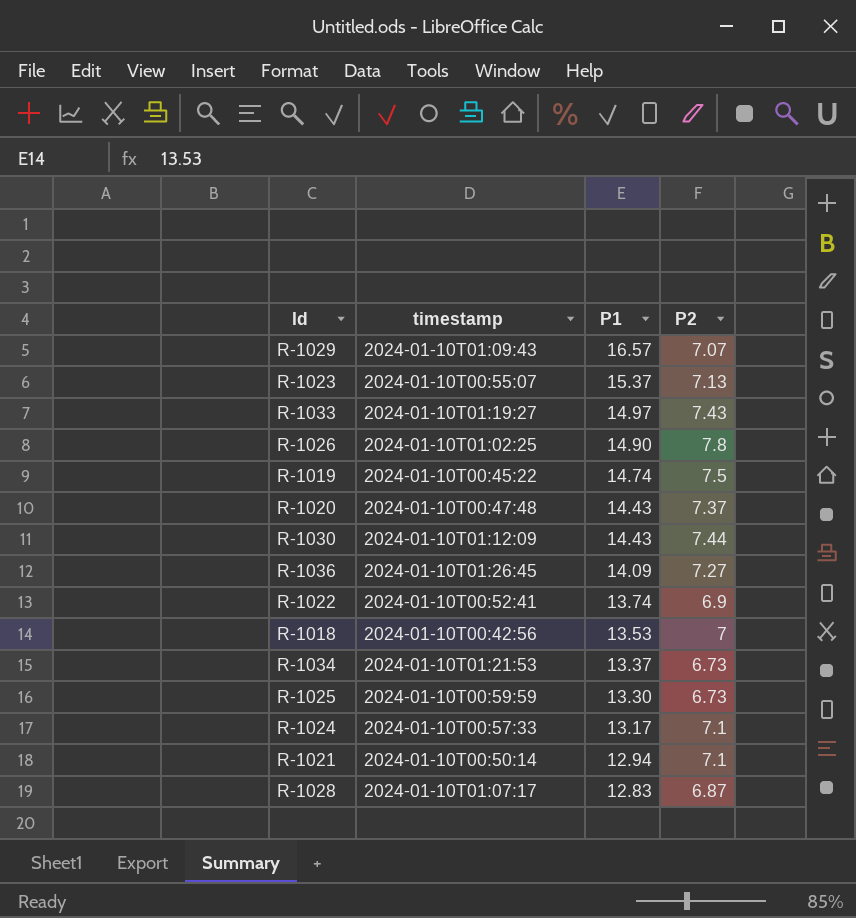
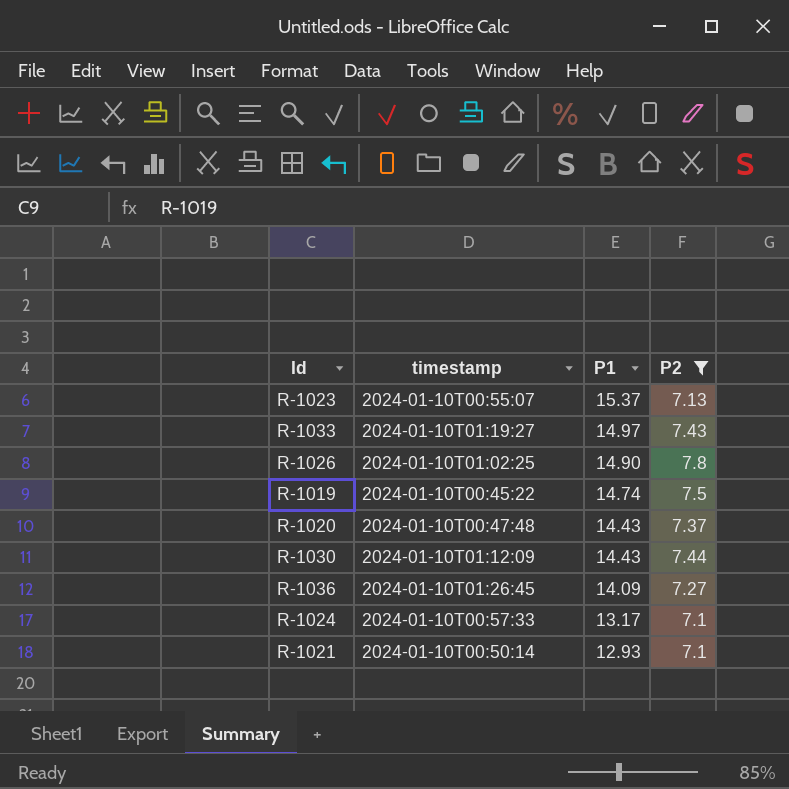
filter: none -> P2 >= 7.1
R-1021 | P1: 12.94 -> 12.93

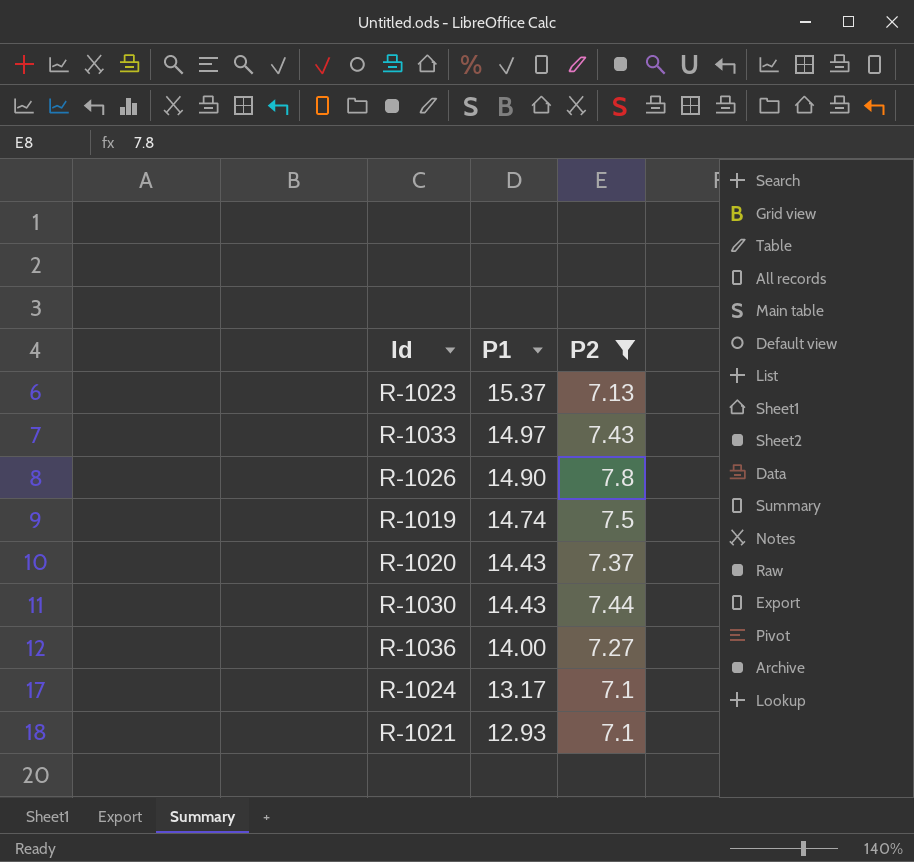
column timestamp | position: 2 -> none
R-1036 | P1: 14.09 -> 14.00

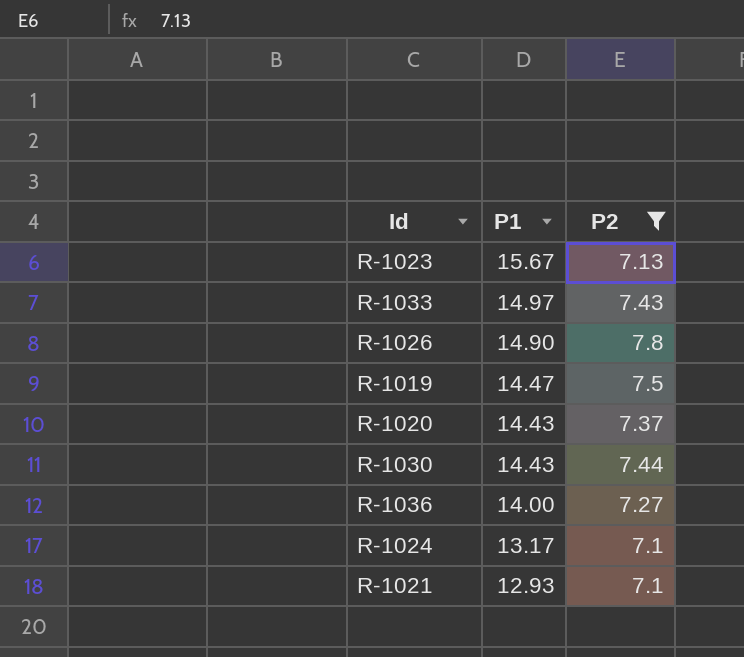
R-1023 | P1: 15.37 -> 15.67
R-1019 | P1: 14.74 -> 14.47

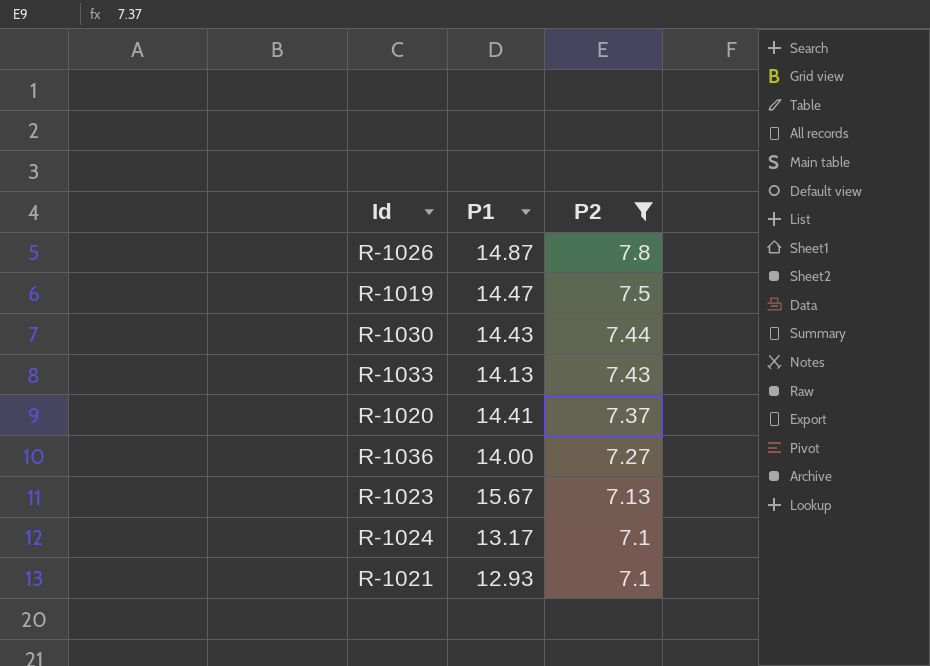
row order: P1 descending -> P2 descending
R-1026 | P1: 14.90 -> 14.87
R-1033 | P1: 14.97 -> 14.13
R-1020 | P1: 14.43 -> 14.41

